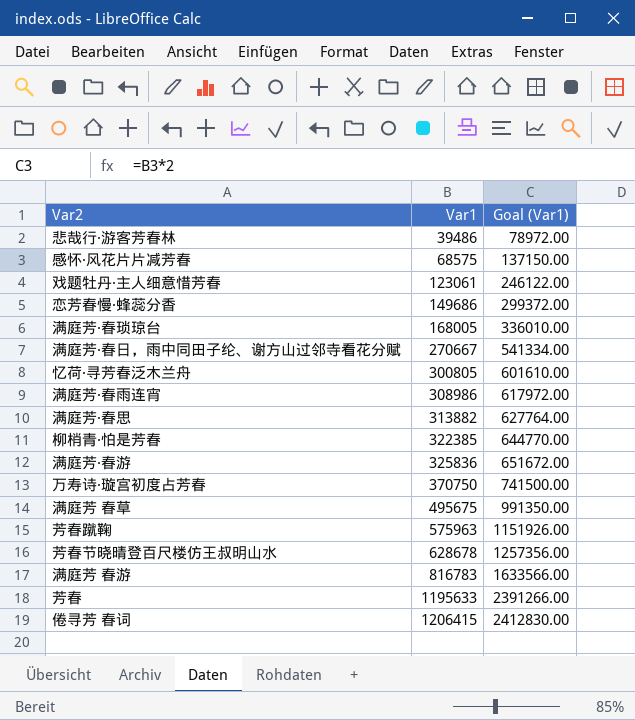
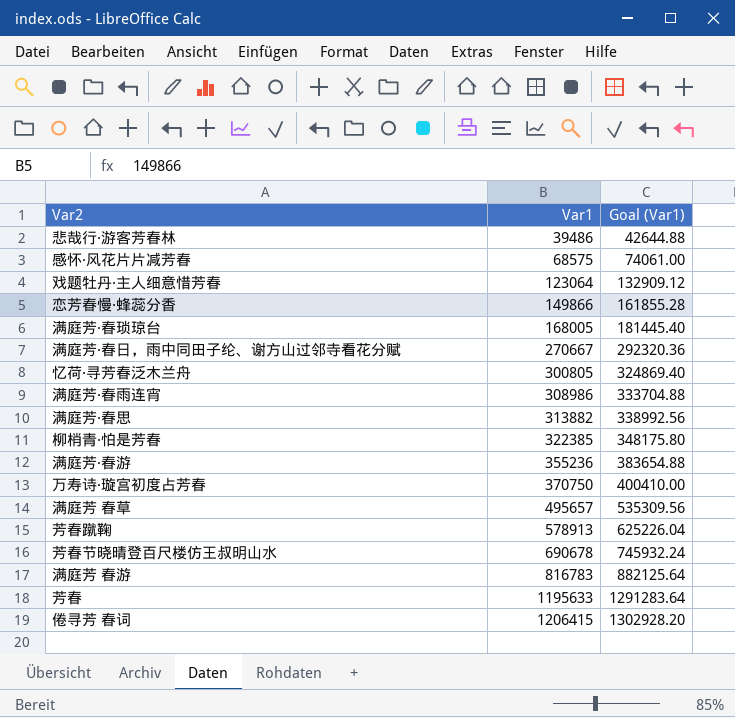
column Goal (Var1) | formula: [Var1] * 2 -> [Var1] * 1.08
戏题牡丹·主人细意惜芳春 | Var1: 123061 -> 123064
恋芳春慢·蜂蕊分香 | Var1: 149686 -> 149866
满庭芳·春游 | Var1: 325836 -> 355236
满庭芳 春草 | Var1: 495675 -> 495657
芳春蹴鞠 | Var1: 575963 -> 578913
芳春节晓晴登百尺楼仿王叔明山水 | Var1: 628678 -> 690678

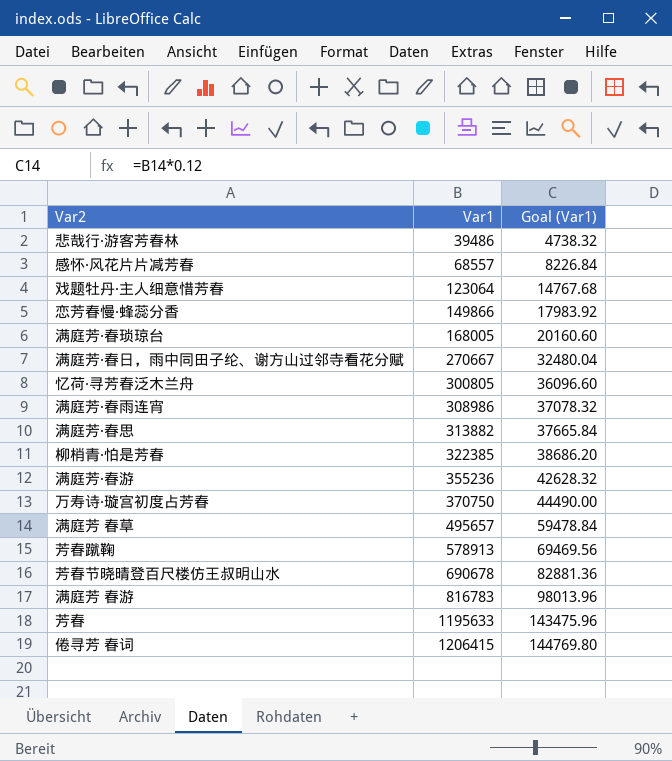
column Goal (Var1) | formula: [Var1] * 1.08 -> [Var1] * 0.12
感怀·风花片片减芳春 | Var1: 68575 -> 68557

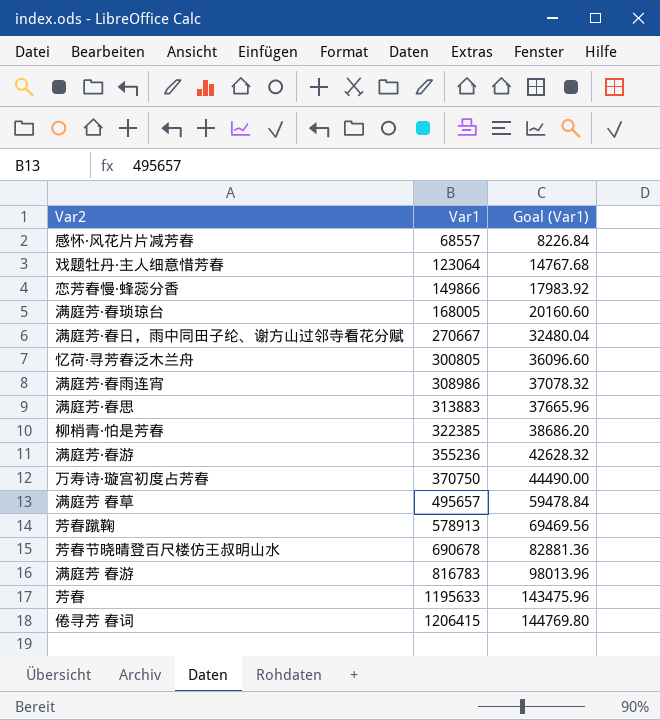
row 悲哉行·游客芳春林: 39486 | 4738.32 -> none
满庭芳·春思 | Var1: 313882 -> 313883
满庭芳·春思 | Goal (Var1): 37665.84 -> 37665.96

